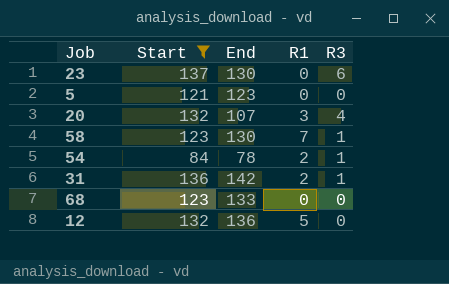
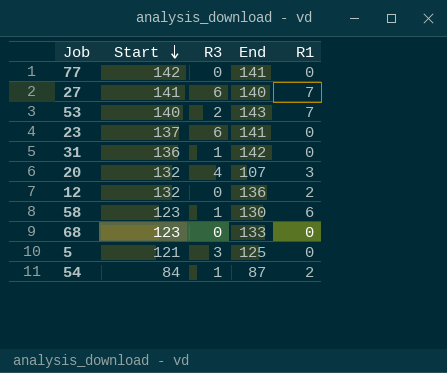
filter: Start <= 137 -> none
row order: none -> Start descending
column R3 | position: 5 -> 3
23 | End: 130 -> 141
31 | R1: 2 -> 0
12 | R1: 5 -> 2
58 | R1: 7 -> 6
5 | R3: 0 -> 3
5 | End: 123 -> 125
54 | End: 78 -> 87

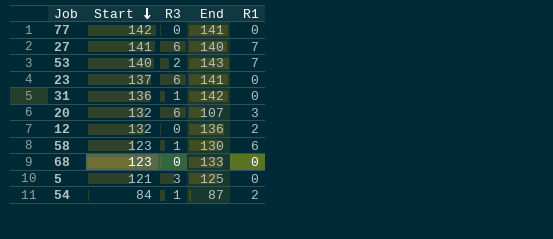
20 | R3: 4 -> 6

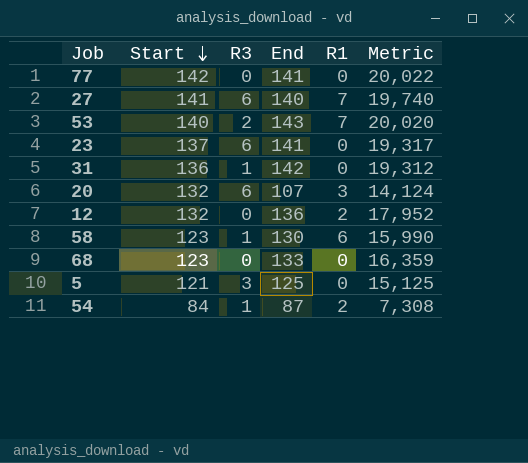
column Metric | formula: none -> [Start] * [End]

